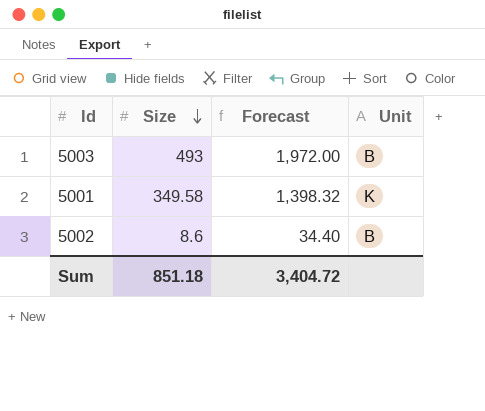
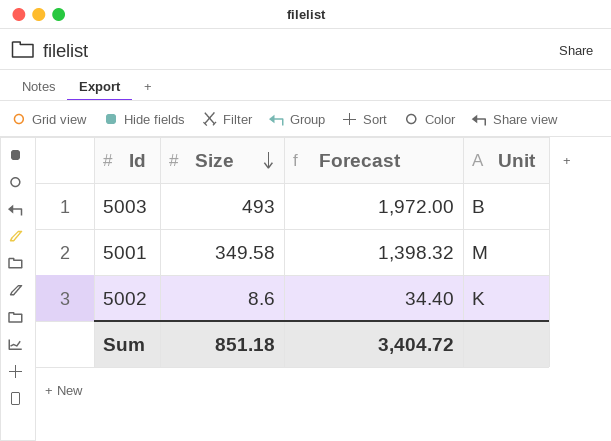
5001 | Unit: K -> M
5002 | Unit: B -> K

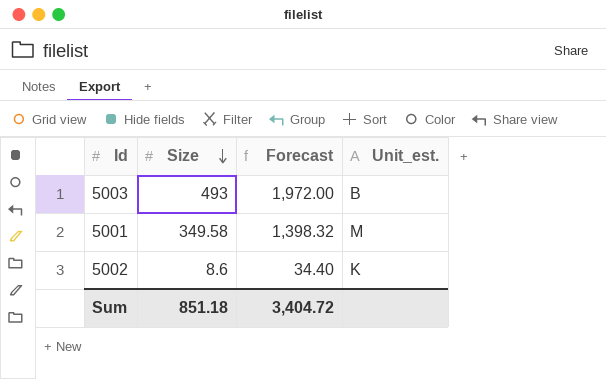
column name: Unit -> Unit_est.

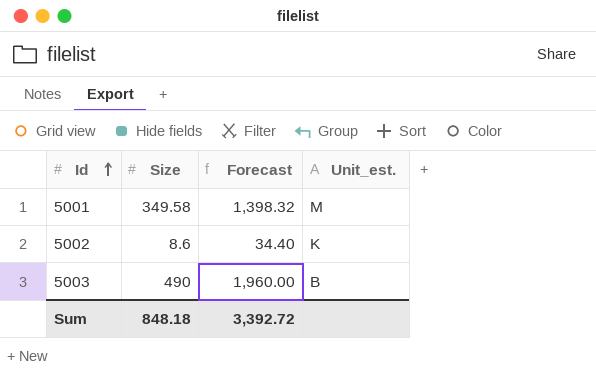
row order: Size descending -> Id ascending
5003 | Size: 493 -> 490
5003 | Forecast: 1,972.00 -> 1,960.00
Sum | Size: 851.18 -> 848.18
Sum | Forecast: 3,404.72 -> 3,392.72

